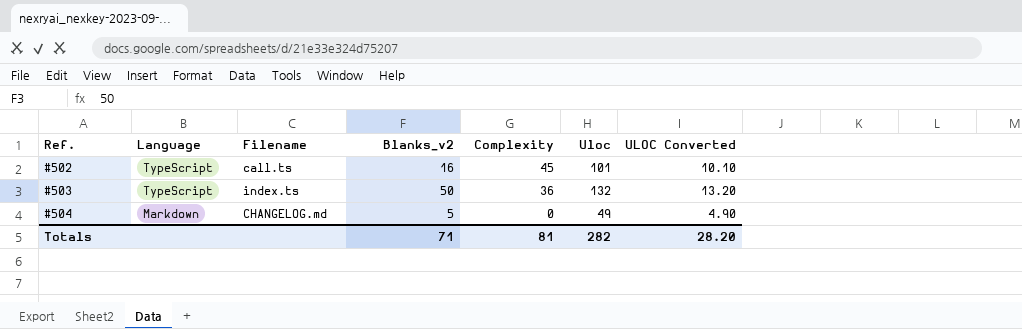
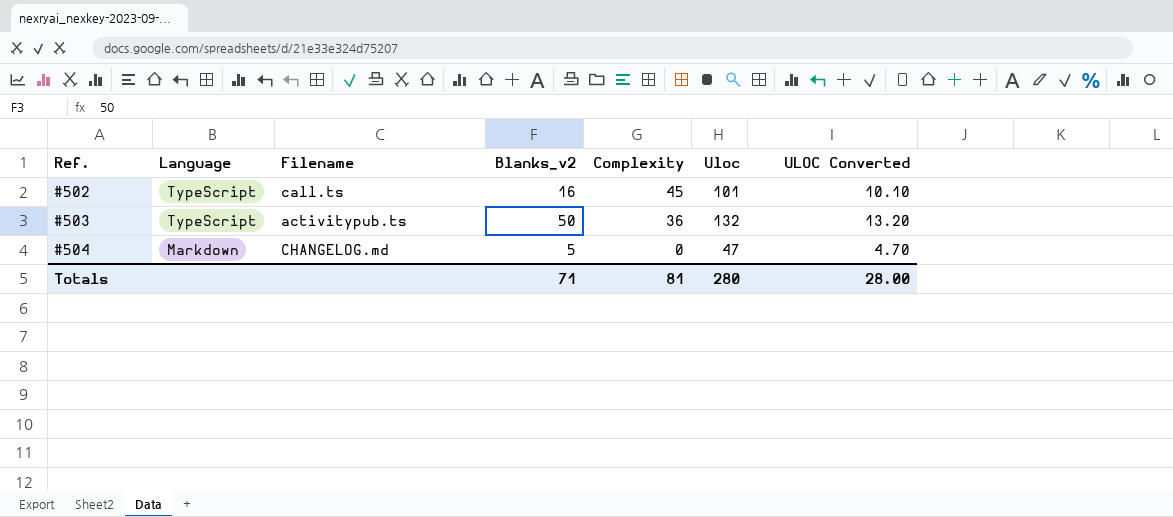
#503 | Filename: index.ts -> activitypub.ts
#504 | Uloc: 49 -> 47
#504 | ULOC Converted: 4.90 -> 4.70
Totals | Uloc: 282 -> 280
Totals | ULOC Converted: 28.20 -> 28.00

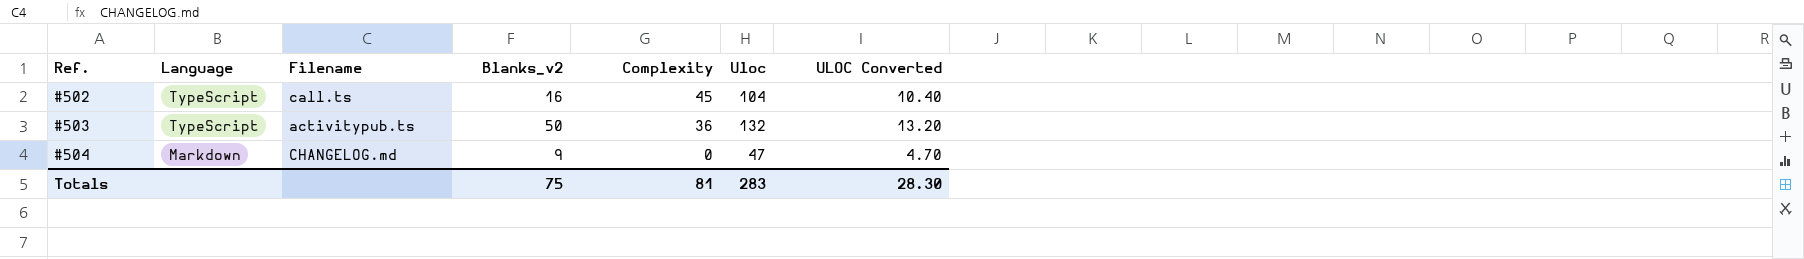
#502 | Uloc: 101 -> 104
#502 | ULOC Converted: 10.10 -> 10.40
#504 | Blanks_v2: 5 -> 9
Totals | Blanks_v2: 71 -> 75
Totals | Uloc: 280 -> 283
Totals | ULOC Converted: 28.00 -> 28.30

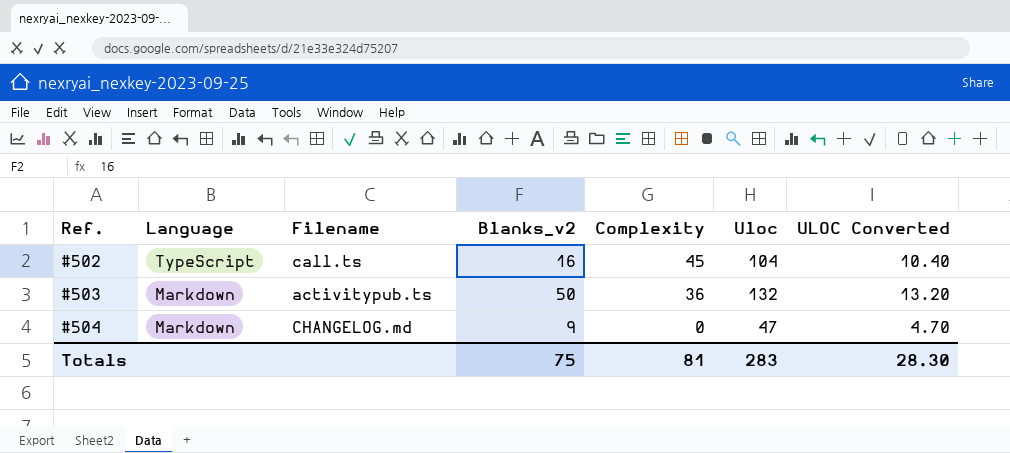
#503 | Language: TypeScript -> Markdown

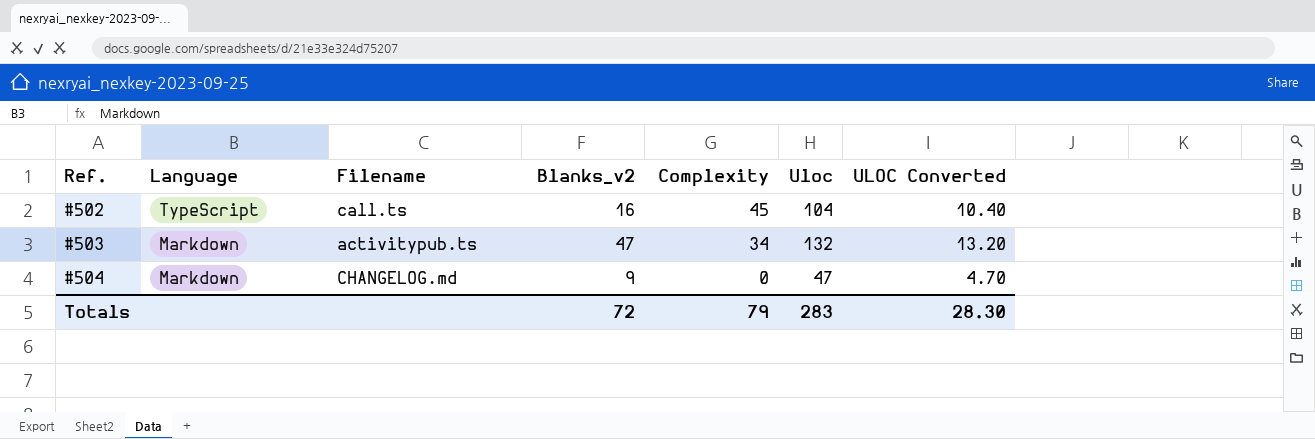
#503 | Blanks_v2: 50 -> 47
#503 | Complexity: 36 -> 34
Totals | Blanks_v2: 75 -> 72
Totals | Complexity: 81 -> 79

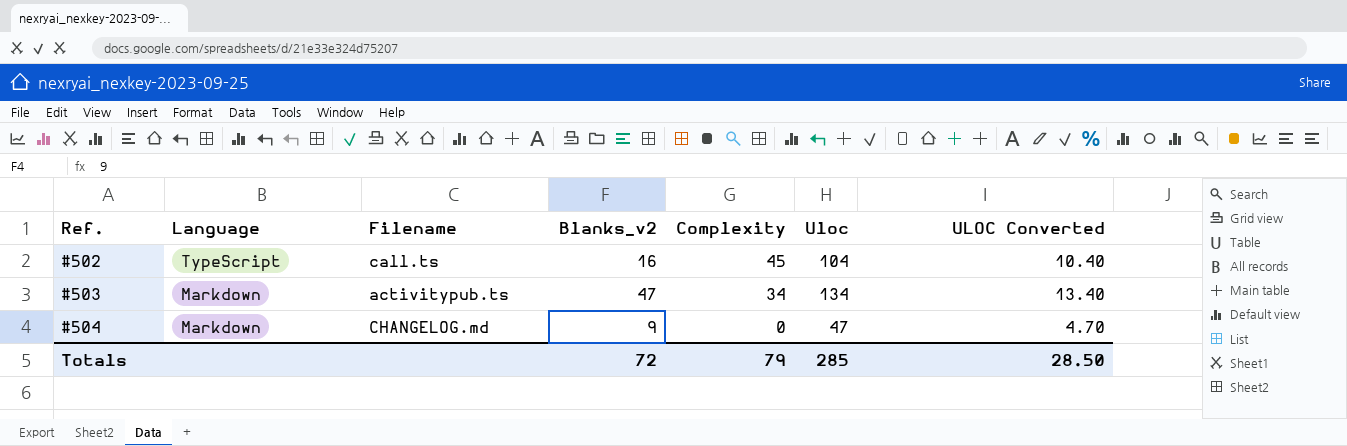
#503 | Uloc: 132 -> 134
#503 | ULOC Converted: 13.20 -> 13.40
Totals | Uloc: 283 -> 285
Totals | ULOC Converted: 28.30 -> 28.50

